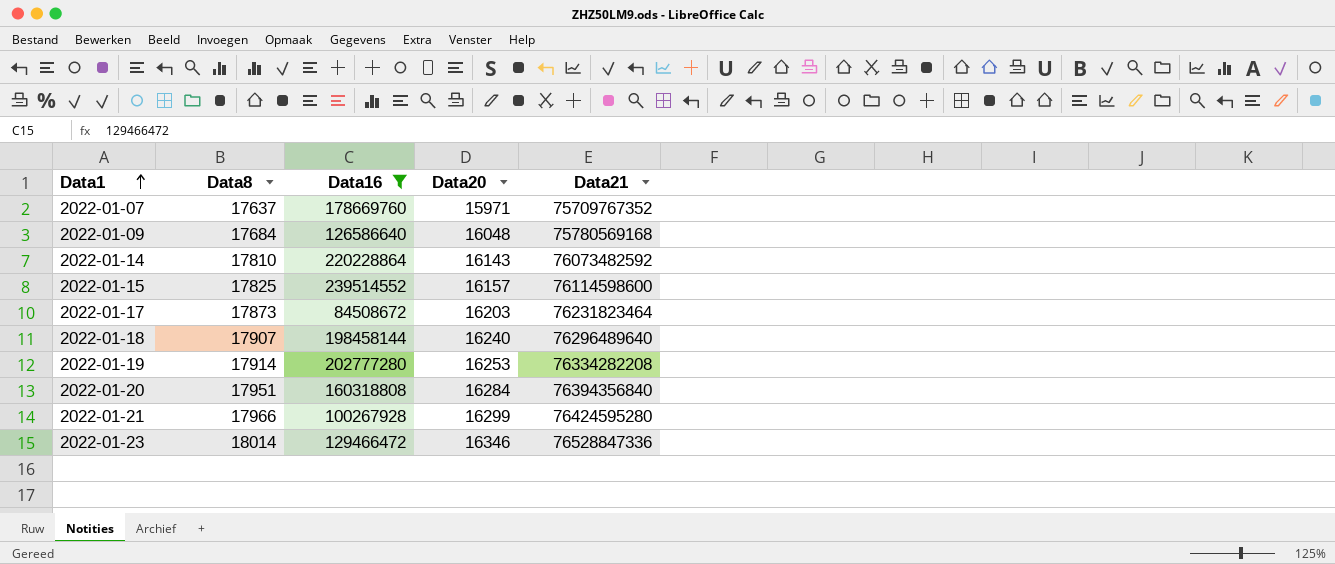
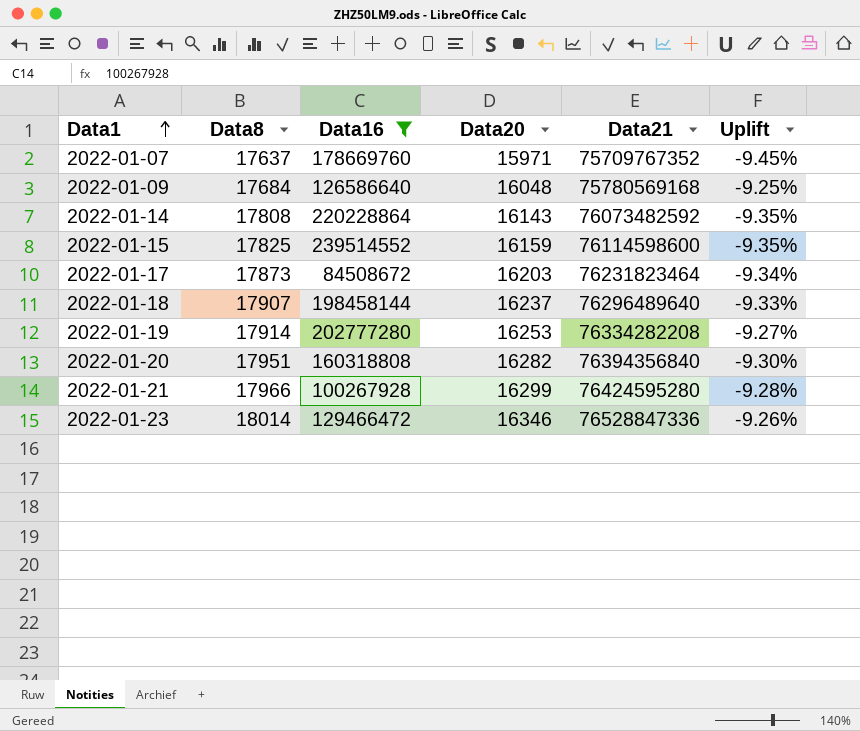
column Uplift | formula: none -> ([Data20] - [Data8]) / [Data8]
2022-01-14 | Data8: 17810 -> 17808
2022-01-15 | Data20: 16157 -> 16159
2022-01-18 | Data20: 16240 -> 16237
2022-01-20 | Data20: 16284 -> 16282

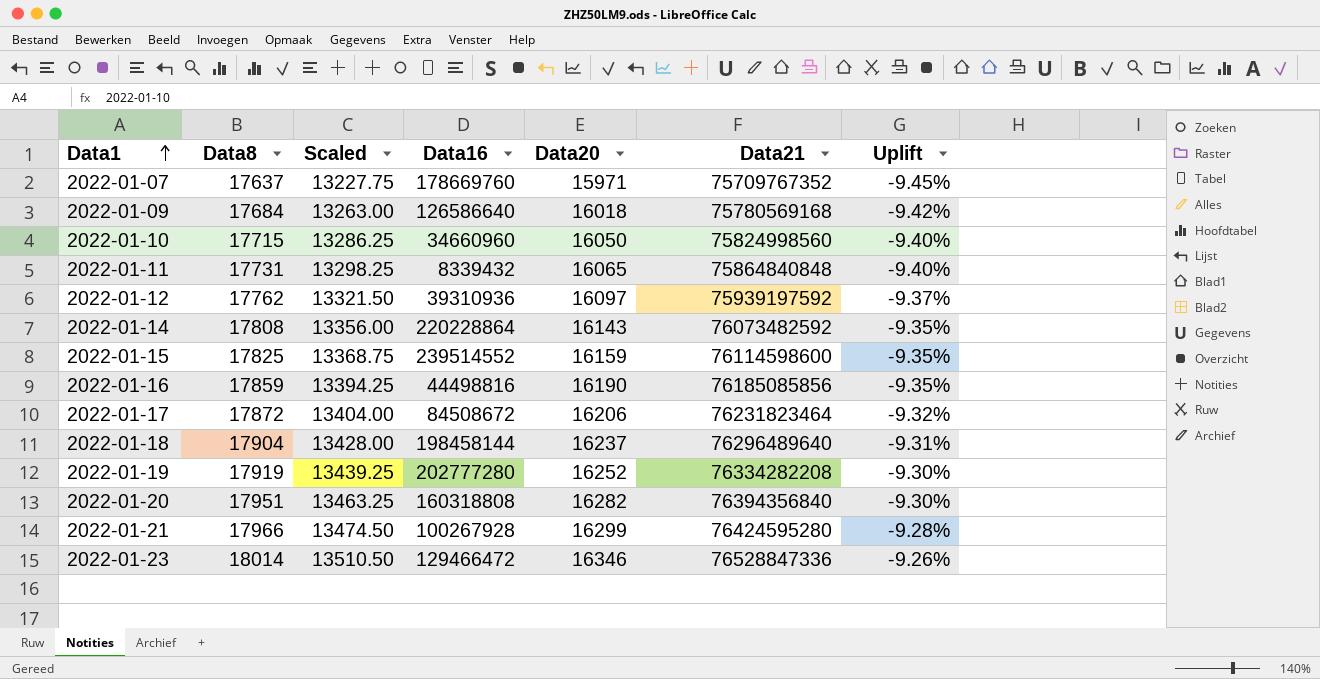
filter: Data16 >= 84508672 -> none
column Scaled | formula: none -> [Data8] * 0.75
2022-01-09 | Data20: 16048 -> 16018
2022-01-09 | Uplift: -9.25% -> -9.42%
2022-01-17 | Data8: 17873 -> 17872
2022-01-17 | Data20: 16203 -> 16206
2022-01-17 | Uplift: -9.34% -> -9.32%
2022-01-18 | Data8: 17907 -> 17904
2022-01-18 | Uplift: -9.33% -> -9.31%
2022-01-19 | Data8: 17914 -> 17919
2022-01-19 | Data20: 16253 -> 16252
2022-01-19 | Uplift: -9.27% -> -9.30%

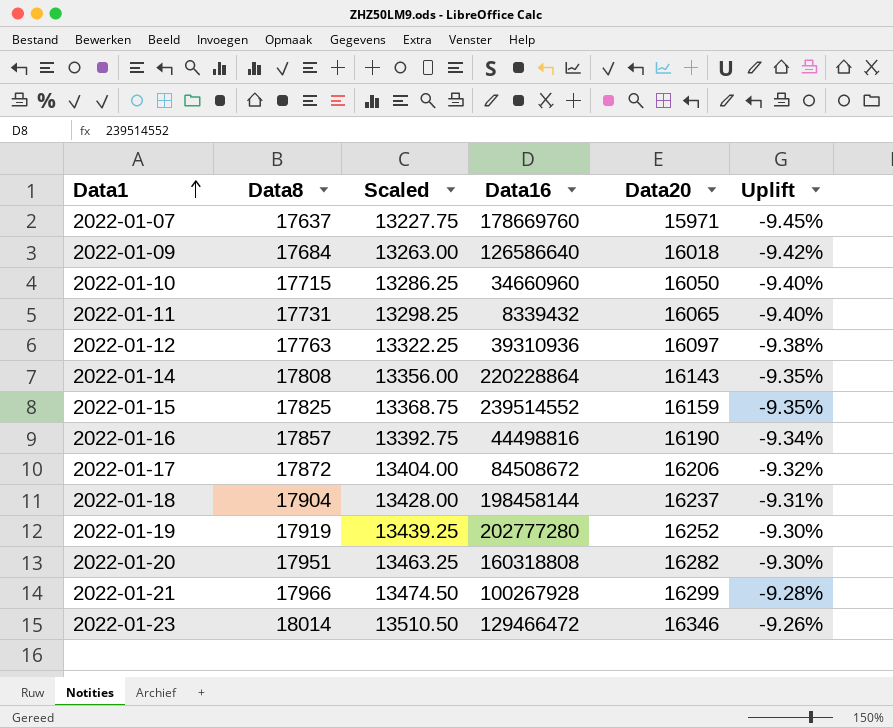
column Data21 | position: 6 -> none
2022-01-12 | Data8: 17762 -> 17763
2022-01-12 | Scaled: 13321.50 -> 13322.25
2022-01-12 | Uplift: -9.37% -> -9.38%
2022-01-16 | Data8: 17859 -> 17857
2022-01-16 | Scaled: 13394.25 -> 13392.75
2022-01-16 | Uplift: -9.35% -> -9.34%

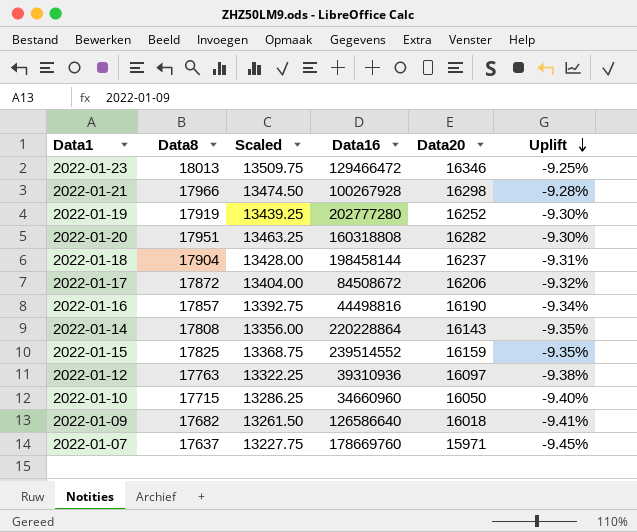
row order: Data1 ascending -> Uplift descending
row 2022-01-11: 17731 | 13298.25 | 8339432 | 16065 | -9.40% -> none
2022-01-23 | Data8: 18014 -> 18013
2022-01-23 | Scaled: 13510.50 -> 13509.75
2022-01-23 | Uplift: -9.26% -> -9.25%
2022-01-21 | Data20: 16299 -> 16298
2022-01-09 | Data8: 17684 -> 17682
2022-01-09 | Scaled: 13263.00 -> 13261.50
2022-01-09 | Uplift: -9.42% -> -9.41%

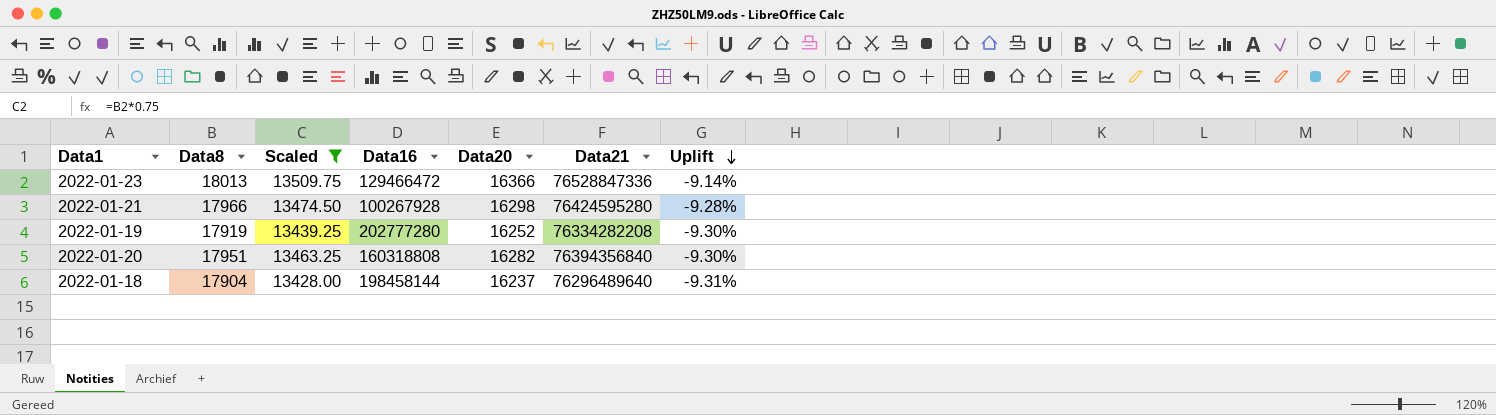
filter: none -> Scaled >= 13428.00
column Data21 | position: none -> 6
2022-01-23 | Data20: 16346 -> 16366
2022-01-23 | Uplift: -9.25% -> -9.14%

